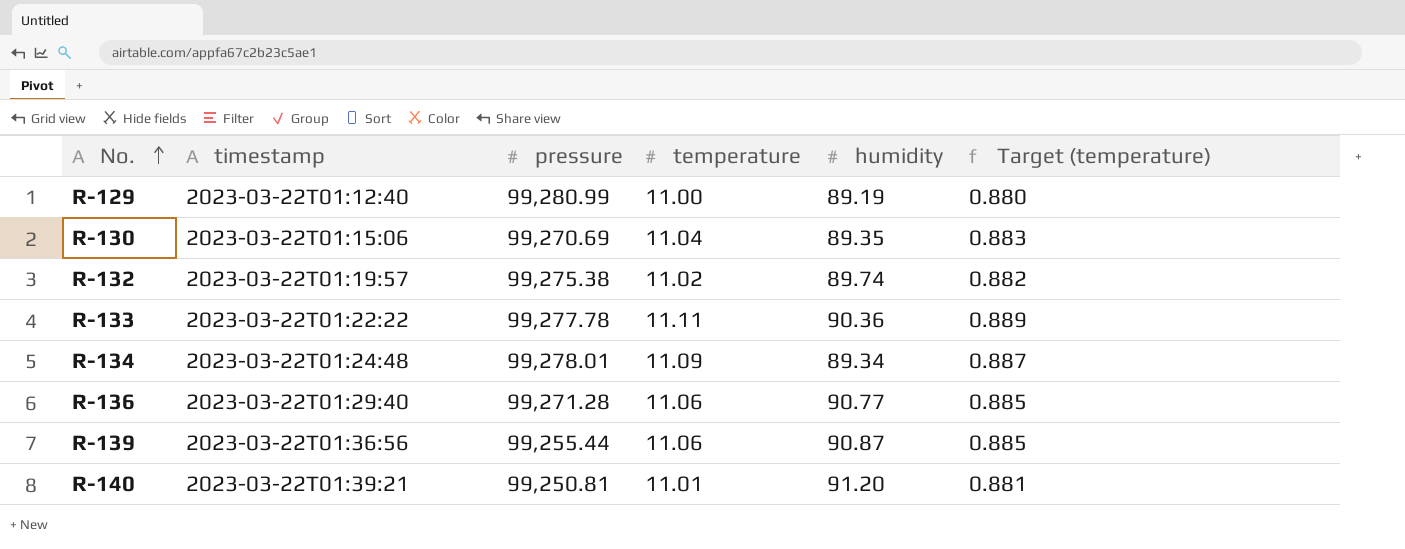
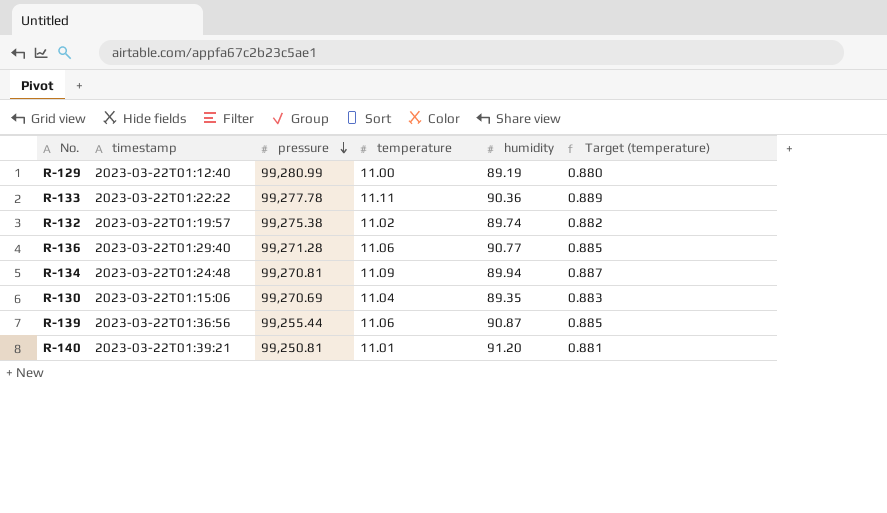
row order: No. ascending -> pressure descending
R-134 | pressure: 99,278.01 -> 99,270.81
R-134 | humidity: 89.34 -> 89.94

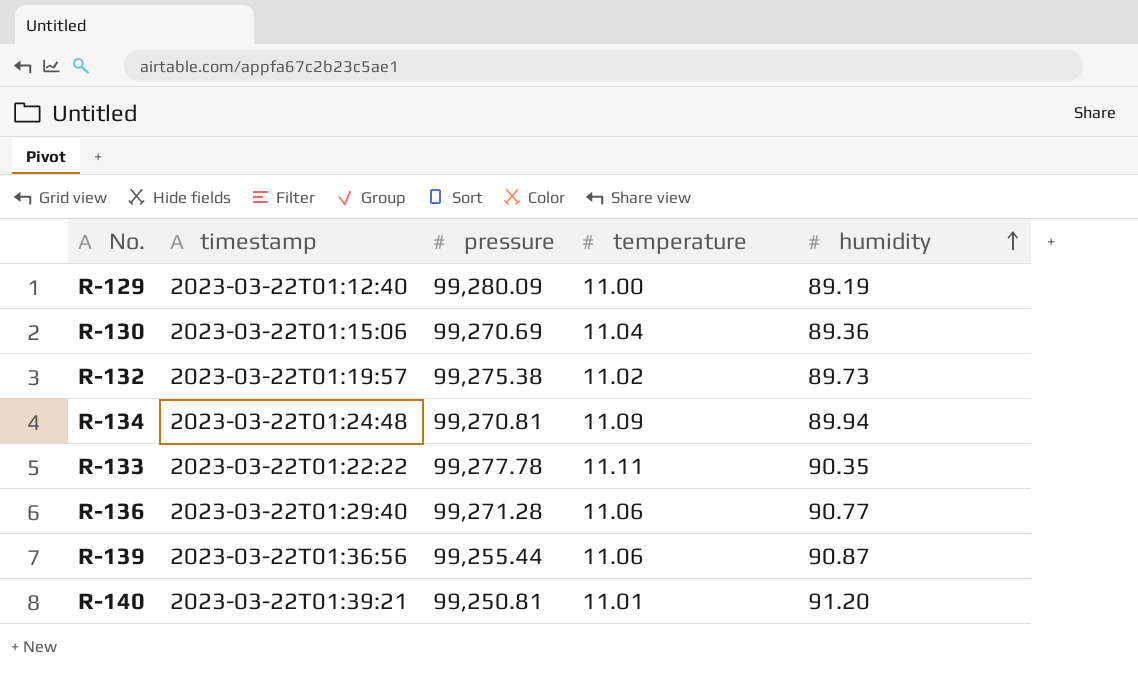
row order: pressure descending -> humidity ascending
column Target (temperature) | formula: [temperature] * 0.08 -> none
R-129 | pressure: 99,280.99 -> 99,280.09
R-130 | humidity: 89.35 -> 89.36
R-132 | humidity: 89.74 -> 89.73
R-133 | humidity: 90.36 -> 90.35

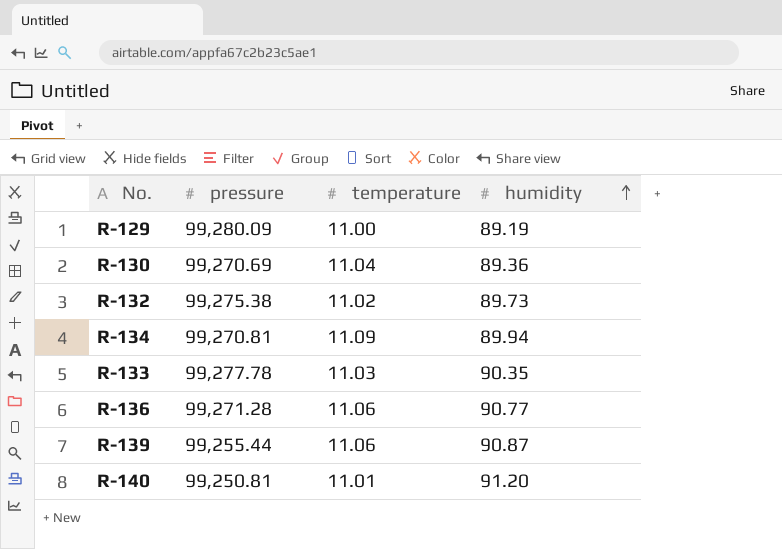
column timestamp | position: 2 -> none
R-133 | temperature: 11.11 -> 11.03

